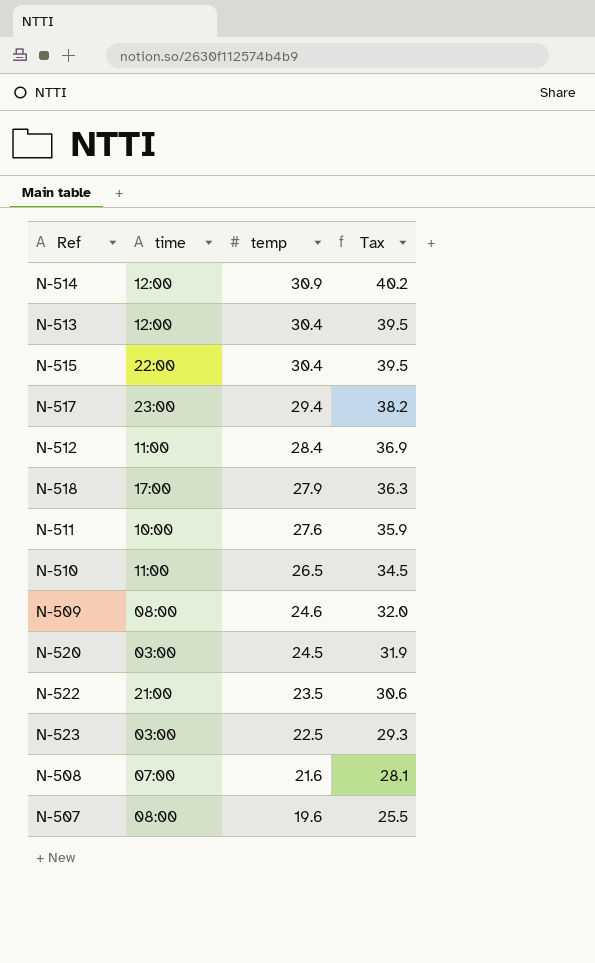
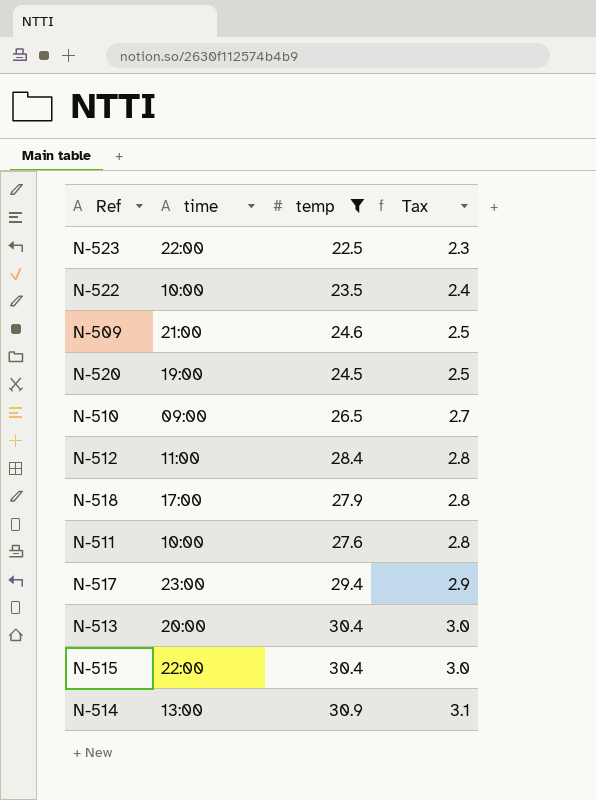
filter: none -> temp >= 22.5
row order: temp descending -> Tax ascending
column Tax | formula: [temp] * 1.3 -> [temp] * 0.1
N-523 | time: 03:00 -> 22:00
N-522 | time: 21:00 -> 10:00
N-509 | time: 08:00 -> 21:00
N-520 | time: 03:00 -> 19:00
N-510 | time: 11:00 -> 09:00
N-513 | time: 12:00 -> 20:00
N-514 | time: 12:00 -> 13:00

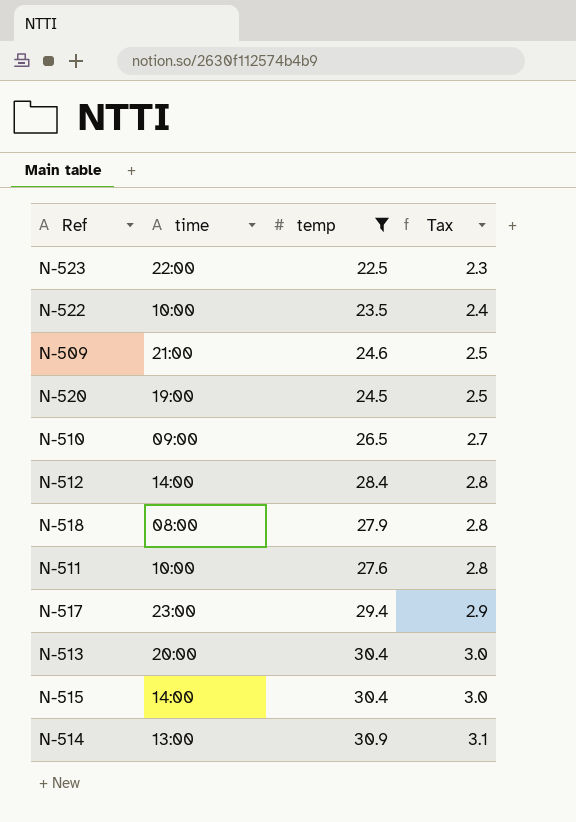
N-512 | time: 11:00 -> 14:00
N-518 | time: 17:00 -> 08:00
N-515 | time: 22:00 -> 14:00

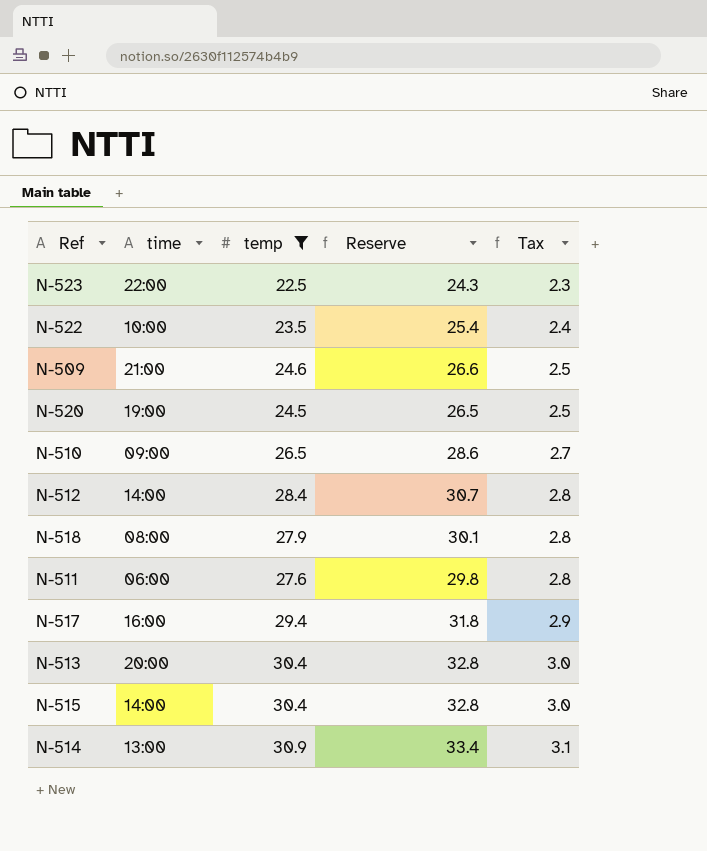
column Reserve | formula: none -> [temp] * 1.08
N-511 | time: 10:00 -> 06:00
N-517 | time: 23:00 -> 16:00

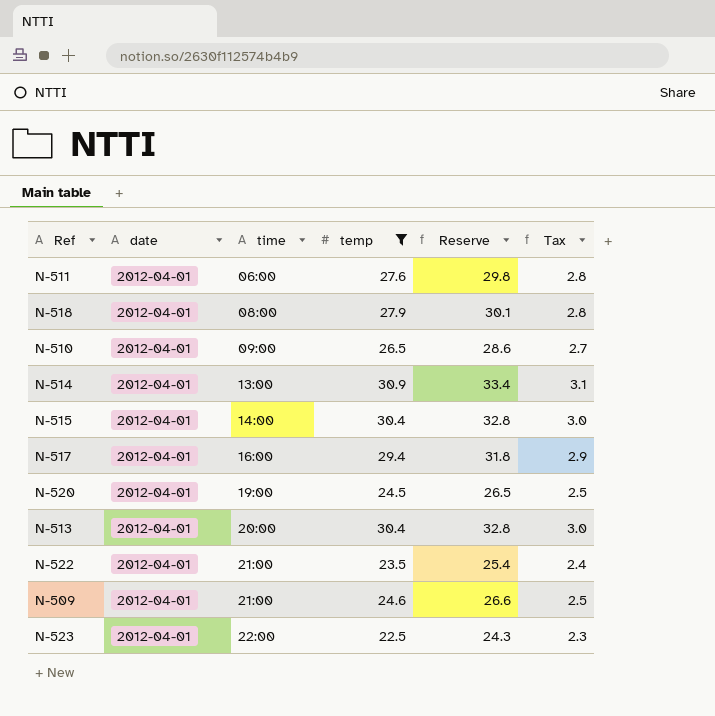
row order: Tax ascending -> time ascending
column date | position: none -> 2
row N-512: 14:00 | 28.4 | 30.7 | 2.8 -> none
N-522 | time: 10:00 -> 21:00

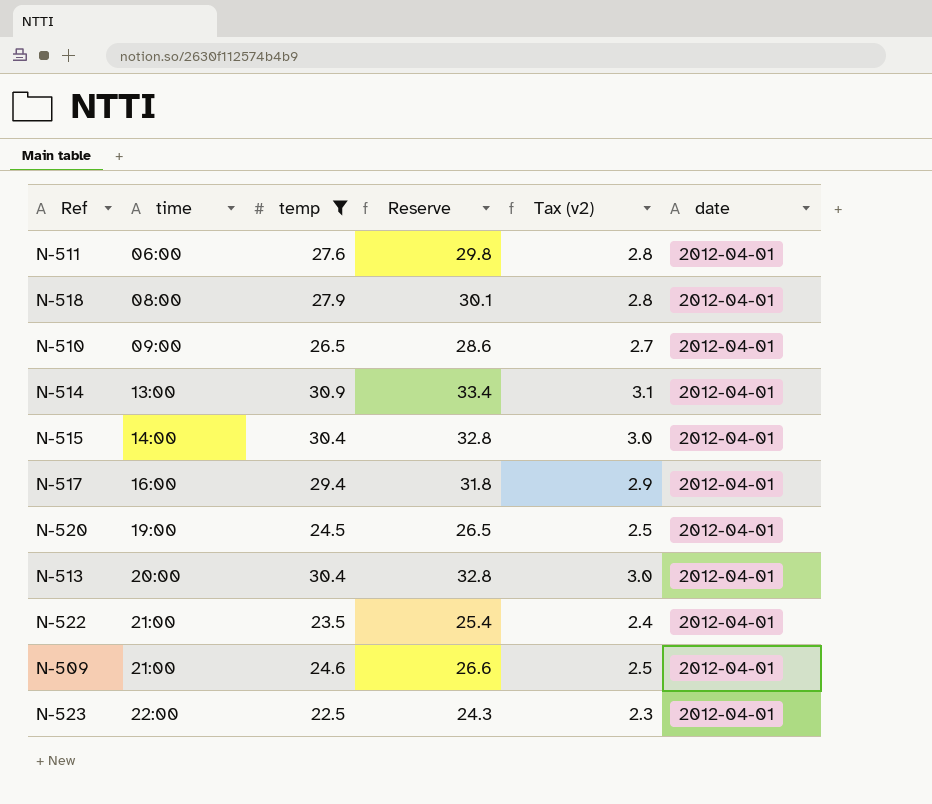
column name: Tax -> Tax (v2)
column date | position: 2 -> 6

